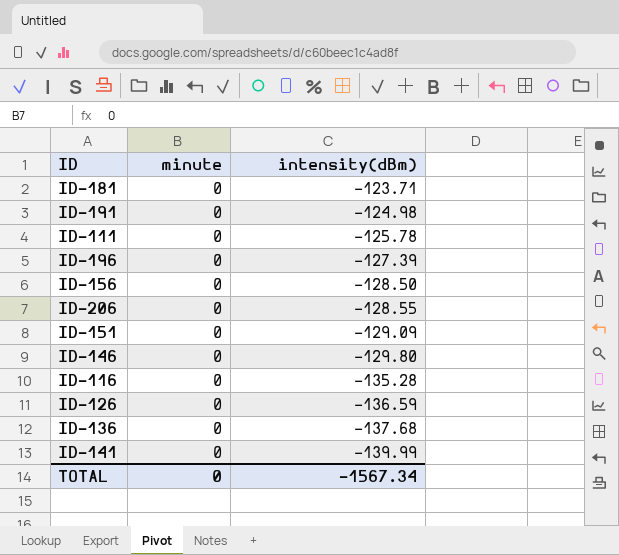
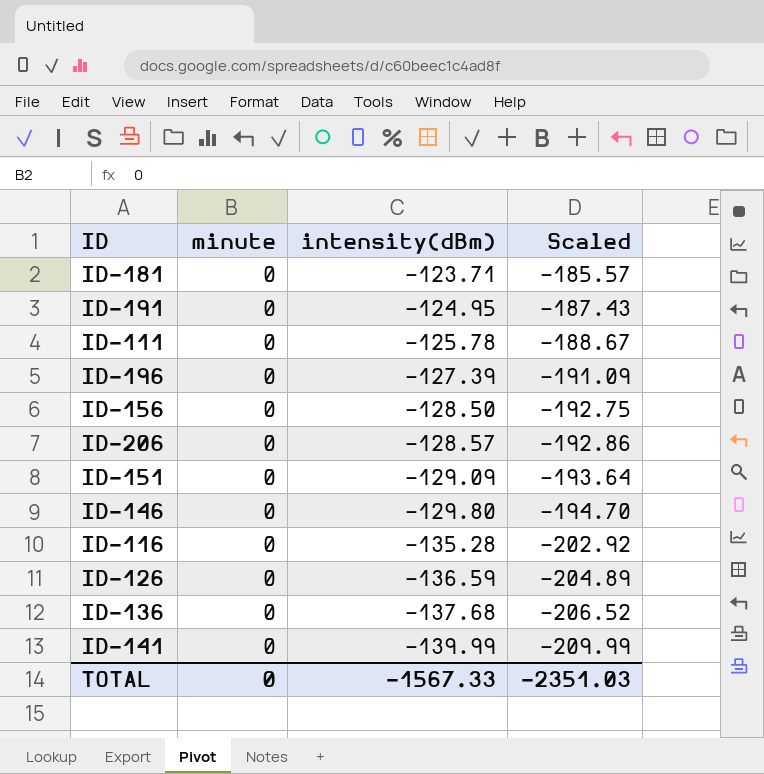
column Scaled | formula: none -> [intensity(dBm)] * 1.5
ID-191 | intensity(dBm): -124.98 -> -124.95
ID-206 | intensity(dBm): -128.55 -> -128.57
TOTAL | intensity(dBm): -1567.34 -> -1567.33

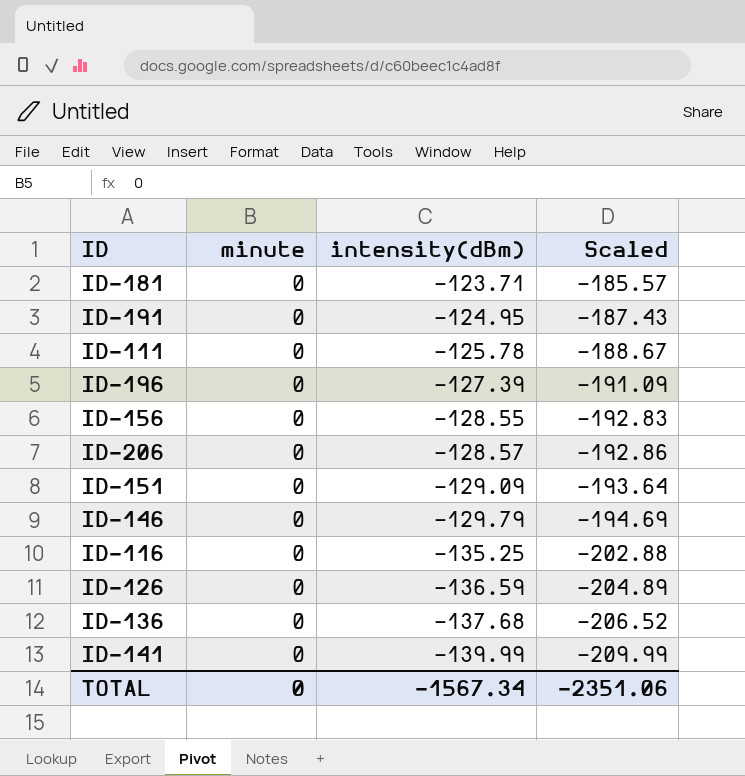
ID-156 | intensity(dBm): -128.50 -> -128.55
ID-156 | Scaled: -192.75 -> -192.83
ID-146 | intensity(dBm): -129.80 -> -129.79
ID-146 | Scaled: -194.70 -> -194.69
ID-116 | intensity(dBm): -135.28 -> -135.25
ID-116 | Scaled: -202.92 -> -202.88
TOTAL | intensity(dBm): -1567.33 -> -1567.34
TOTAL | Scaled: -2351.03 -> -2351.06

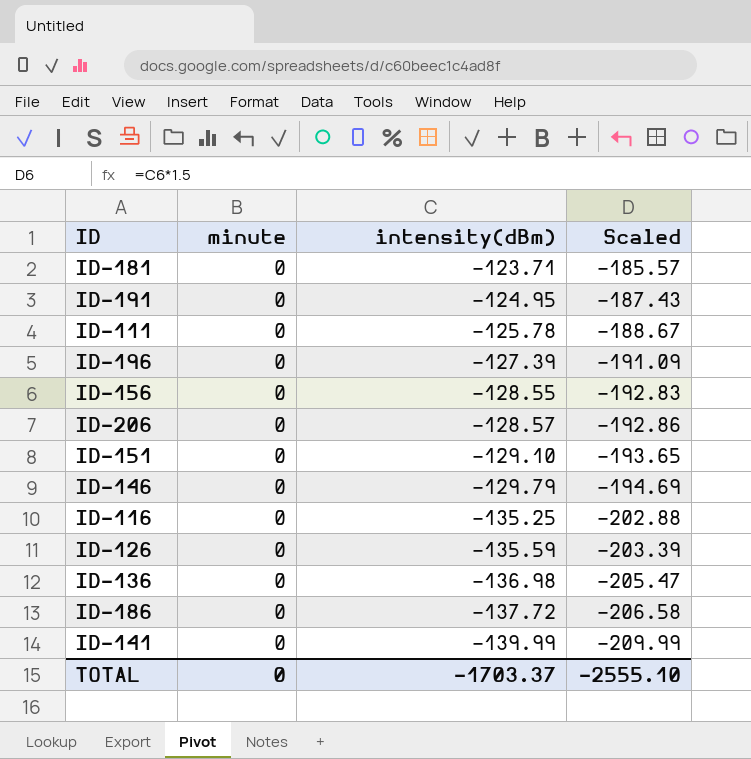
ID-151 | intensity(dBm): -129.09 -> -129.10
ID-151 | Scaled: -193.64 -> -193.65
ID-126 | intensity(dBm): -136.59 -> -135.59
ID-126 | Scaled: -204.89 -> -203.39
ID-136 | intensity(dBm): -137.68 -> -136.98
ID-136 | Scaled: -206.52 -> -205.47
row ID-186: none -> 0 | -137.72 | -206.58
TOTAL | intensity(dBm): -1567.34 -> -1703.37
TOTAL | Scaled: -2351.06 -> -2555.10

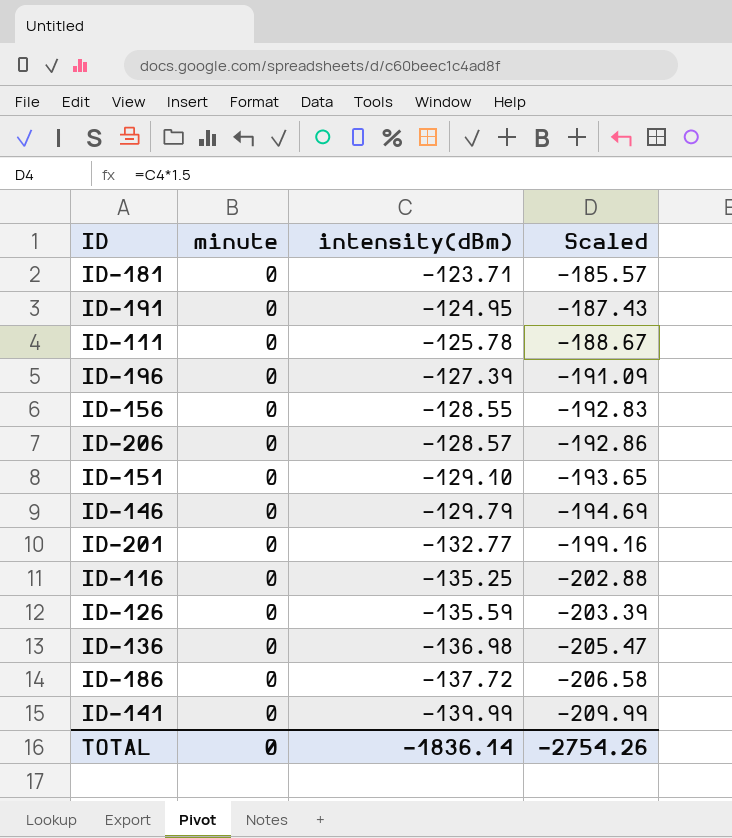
row ID-201: none -> 0 | -132.77 | -199.16
TOTAL | intensity(dBm): -1703.37 -> -1836.14
TOTAL | Scaled: -2555.10 -> -2754.26

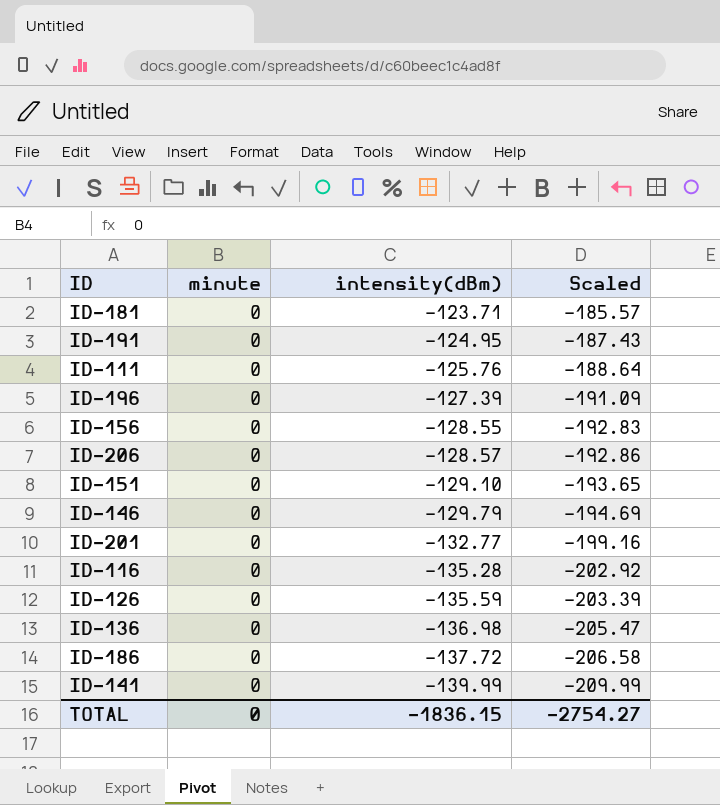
ID-111 | intensity(dBm): -125.78 -> -125.76
ID-111 | Scaled: -188.67 -> -188.64
ID-116 | intensity(dBm): -135.25 -> -135.28
ID-116 | Scaled: -202.88 -> -202.92
TOTAL | intensity(dBm): -1836.14 -> -1836.15
TOTAL | Scaled: -2754.26 -> -2754.27

